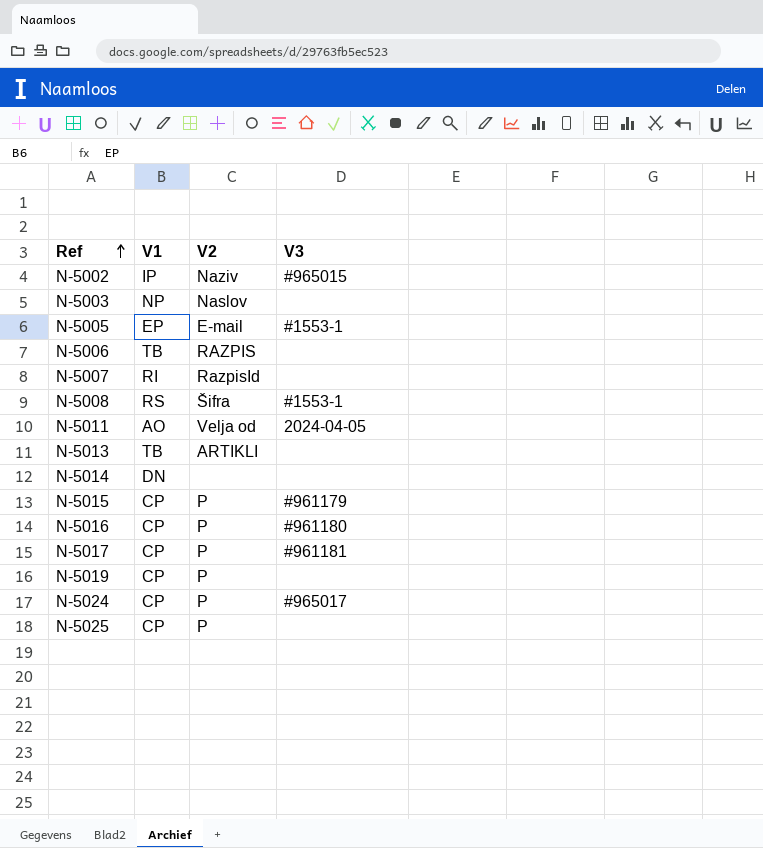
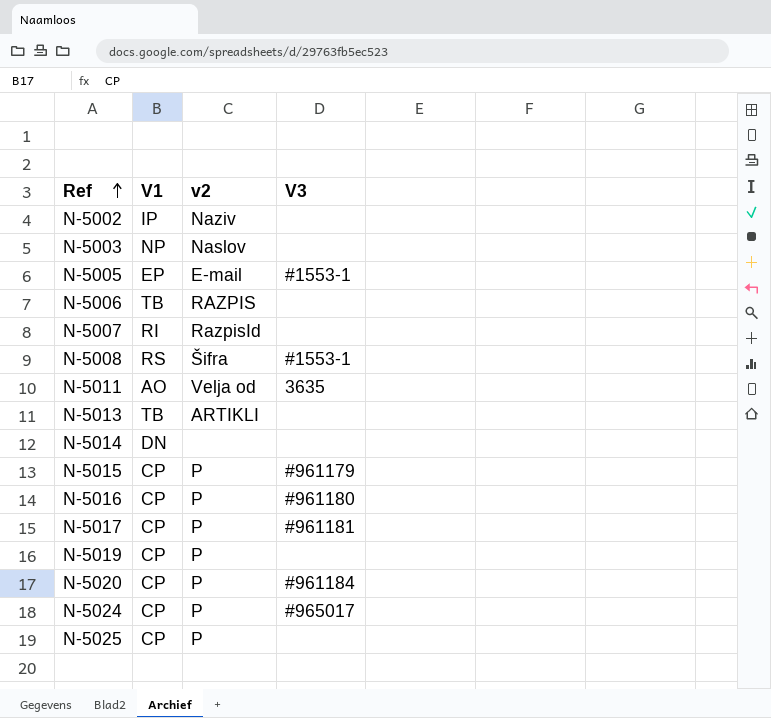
column name: V2 -> v2
N-5002 | V3: #965015 -> none
N-5011 | V3: 2024-04-05 -> 3635
row N-5020: none -> CP | P | #961184

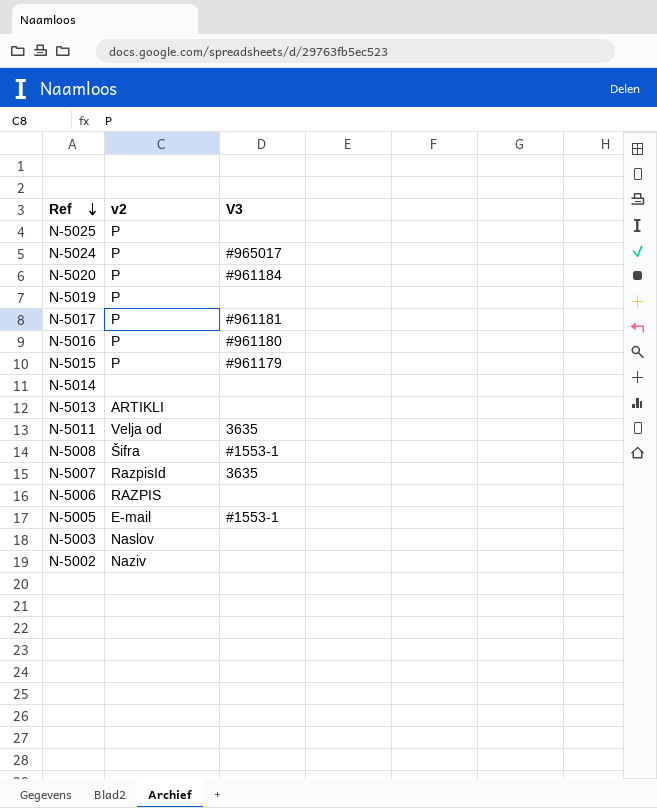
row order: Ref ascending -> Ref descending
column V1 | position: 2 -> none
N-5007 | V3: none -> 3635

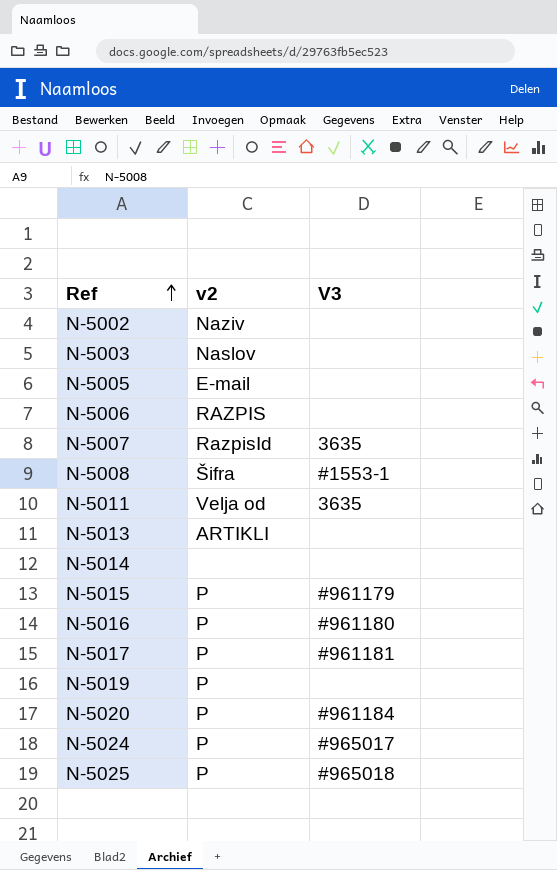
row order: Ref descending -> Ref ascending
N-5005 | V3: #1553-1 -> none
N-5025 | V3: none -> #965018

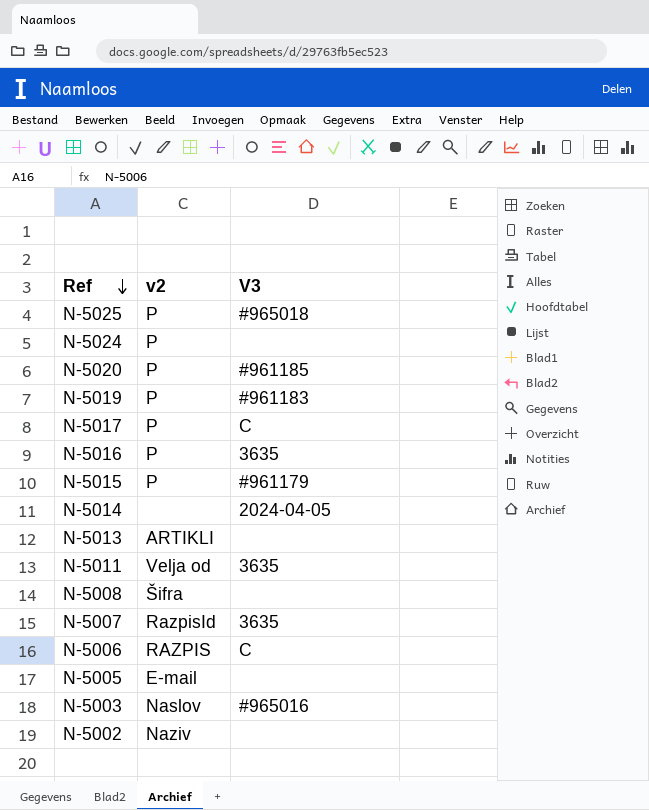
row order: Ref ascending -> Ref descending
N-5024 | V3: #965017 -> none
N-5020 | V3: #961184 -> #961185
N-5019 | V3: none -> #961183
N-5017 | V3: #961181 -> C
N-5016 | V3: #961180 -> 3635
N-5014 | V3: none -> 2024-04-05
N-5008 | V3: #1553-1 -> none
N-5006 | V3: none -> C
N-5003 | V3: none -> #965016

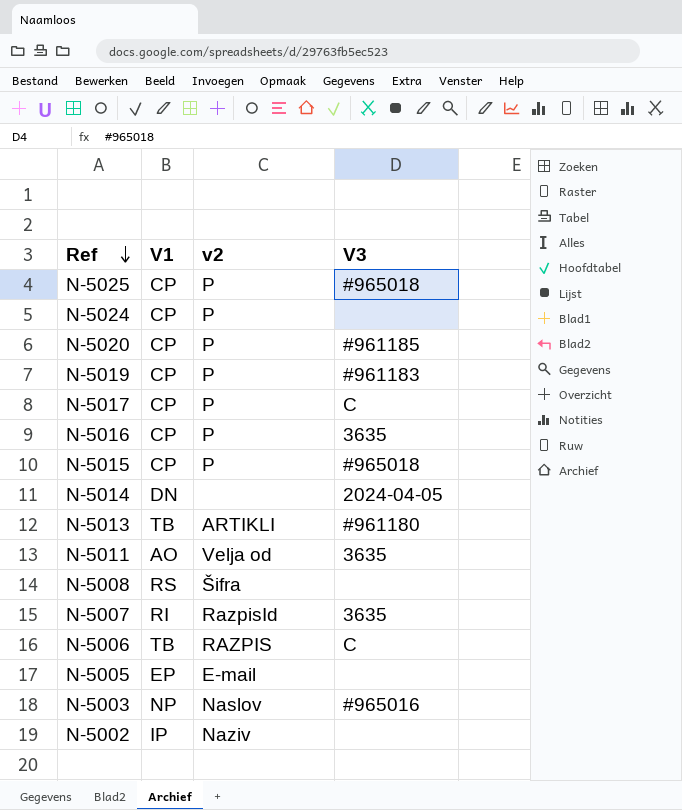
column V1 | position: none -> 2
N-5015 | V3: #961179 -> #965018
N-5013 | V3: none -> #961180

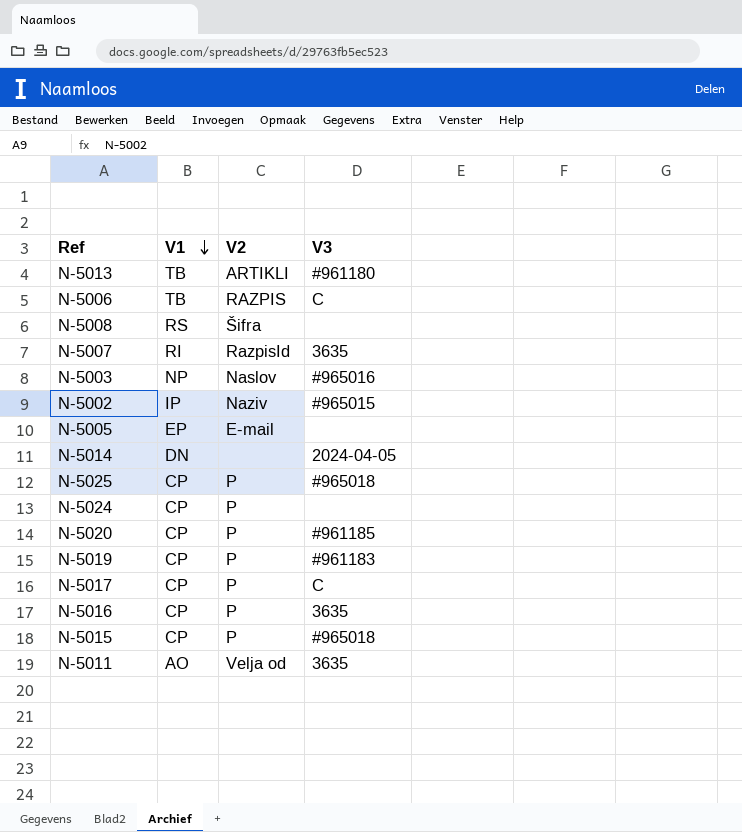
row order: Ref descending -> V1 descending
column name: v2 -> V2
N-5002 | V3: none -> #965015

